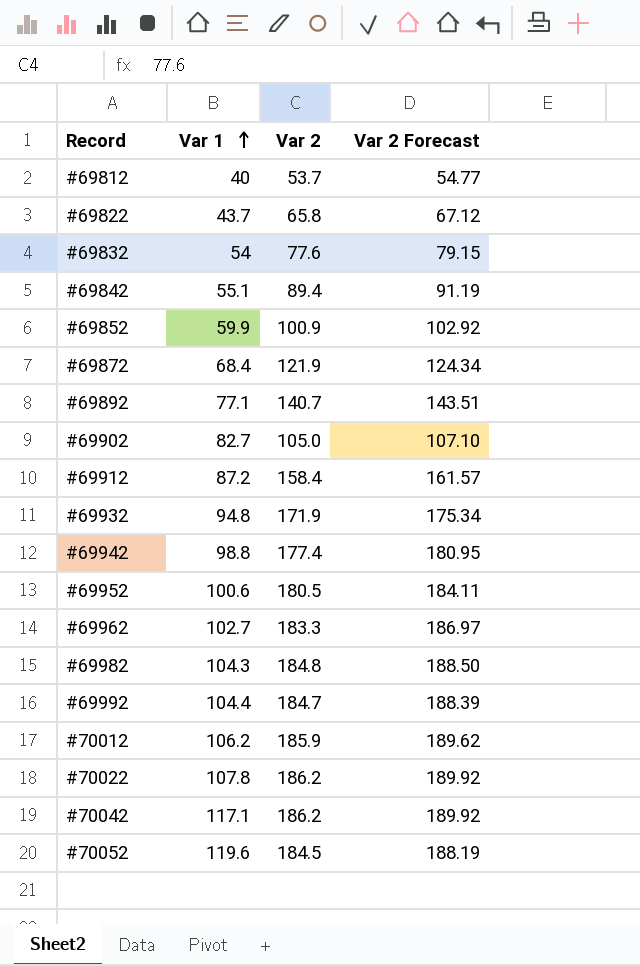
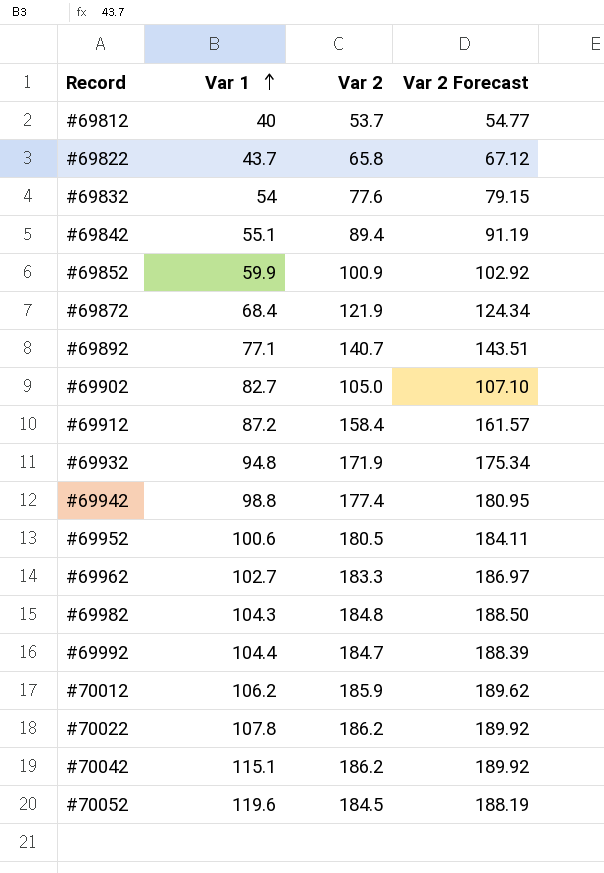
#70042 | Var 1: 117.1 -> 115.1

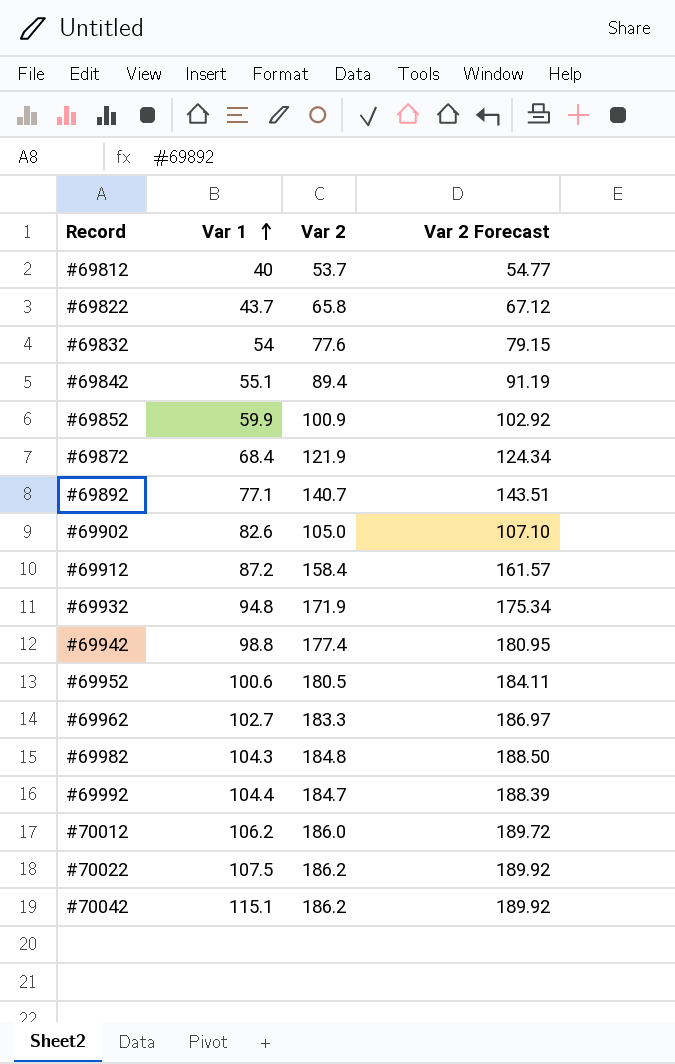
row #70052: 119.6 | 184.5 | 188.19 -> none
#69902 | Var 1: 82.7 -> 82.6
#70012 | Var 2: 185.9 -> 186.0
#70012 | Var 2 Forecast: 189.62 -> 189.72
#70022 | Var 1: 107.8 -> 107.5

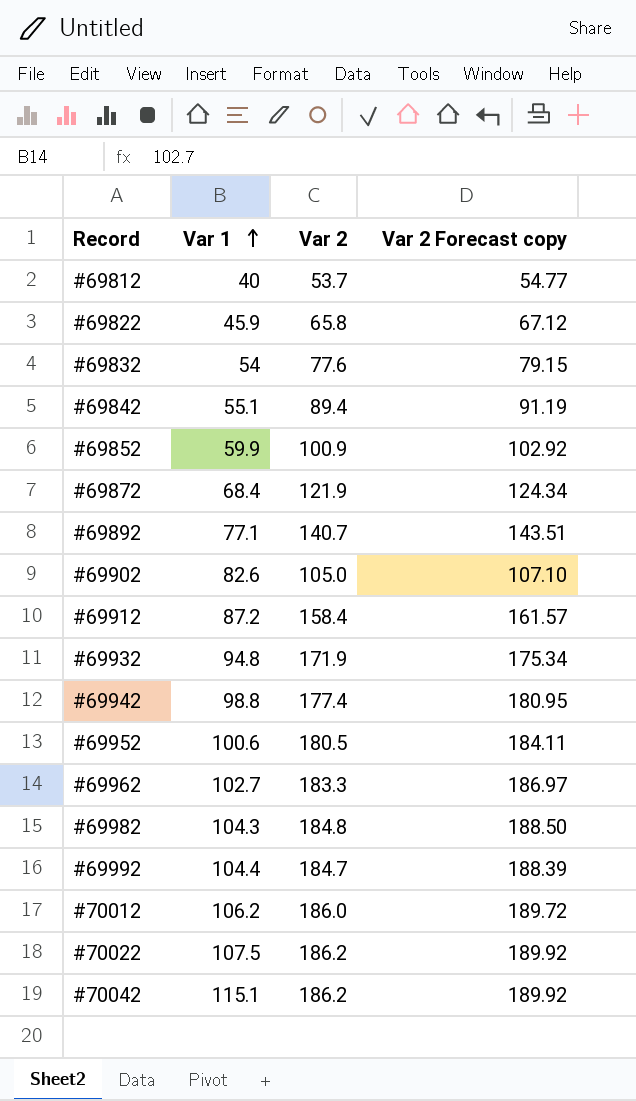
column name: Var 2 Forecast -> Var 2 Forecast copy
#69822 | Var 1: 43.7 -> 45.9

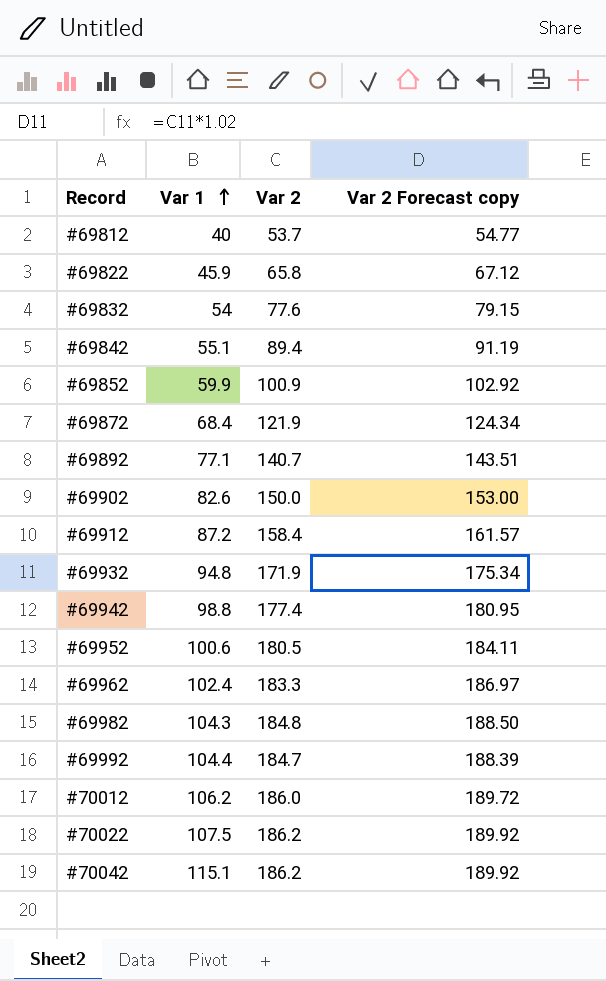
#69902 | Var 2: 105.0 -> 150.0
#69902 | Var 2 Forecast copy: 107.10 -> 153.00
#69962 | Var 1: 102.7 -> 102.4

